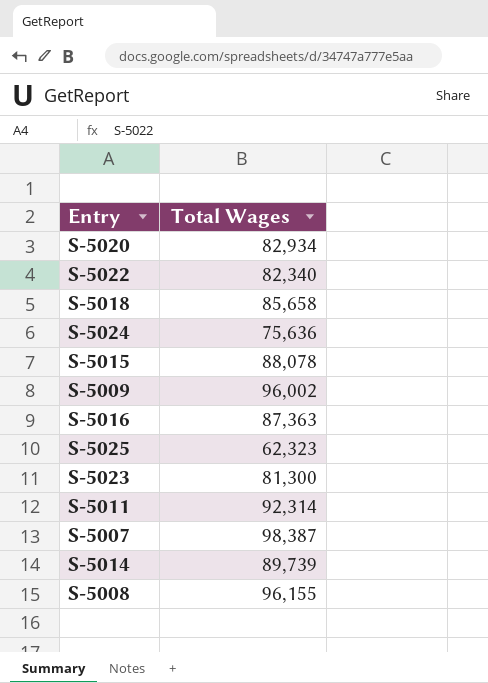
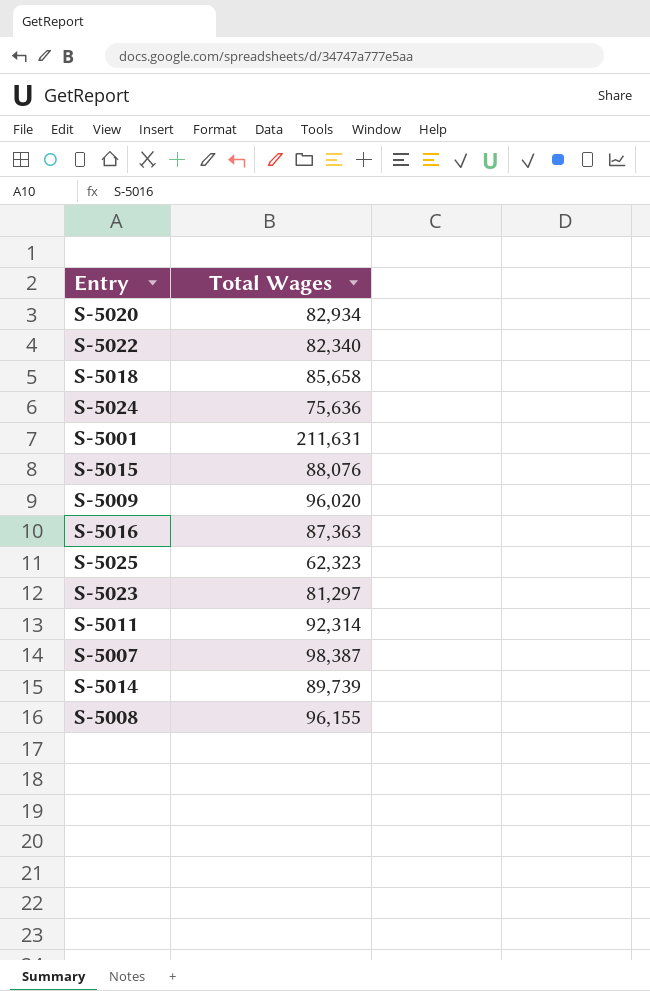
row S-5001: none -> 211,631
S-5015 | Total Wages: 88,078 -> 88,076
S-5009 | Total Wages: 96,002 -> 96,020
S-5023 | Total Wages: 81,300 -> 81,297

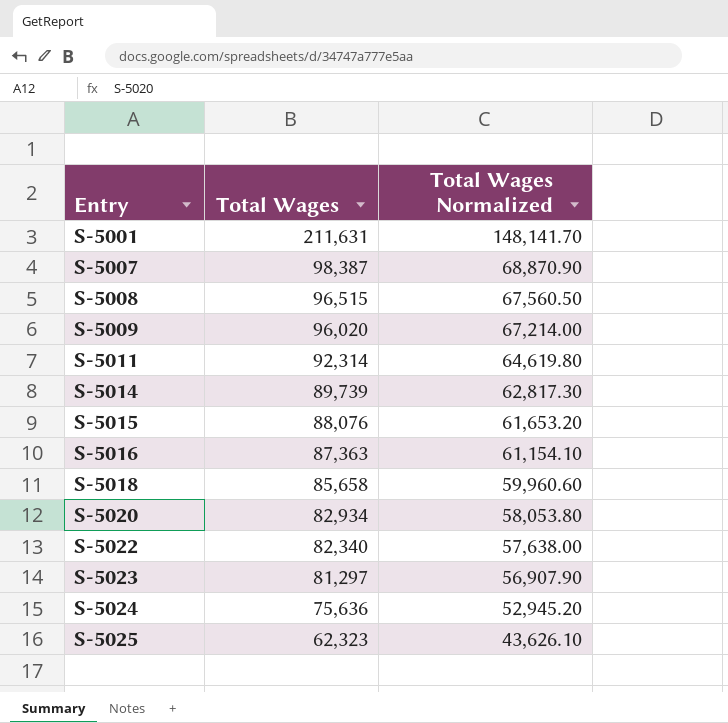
row order: none -> Entry ascending
column Total Wages Normalized | formula: none -> [Total Wages] * 0.7
S-5008 | Total Wages: 96,155 -> 96,515

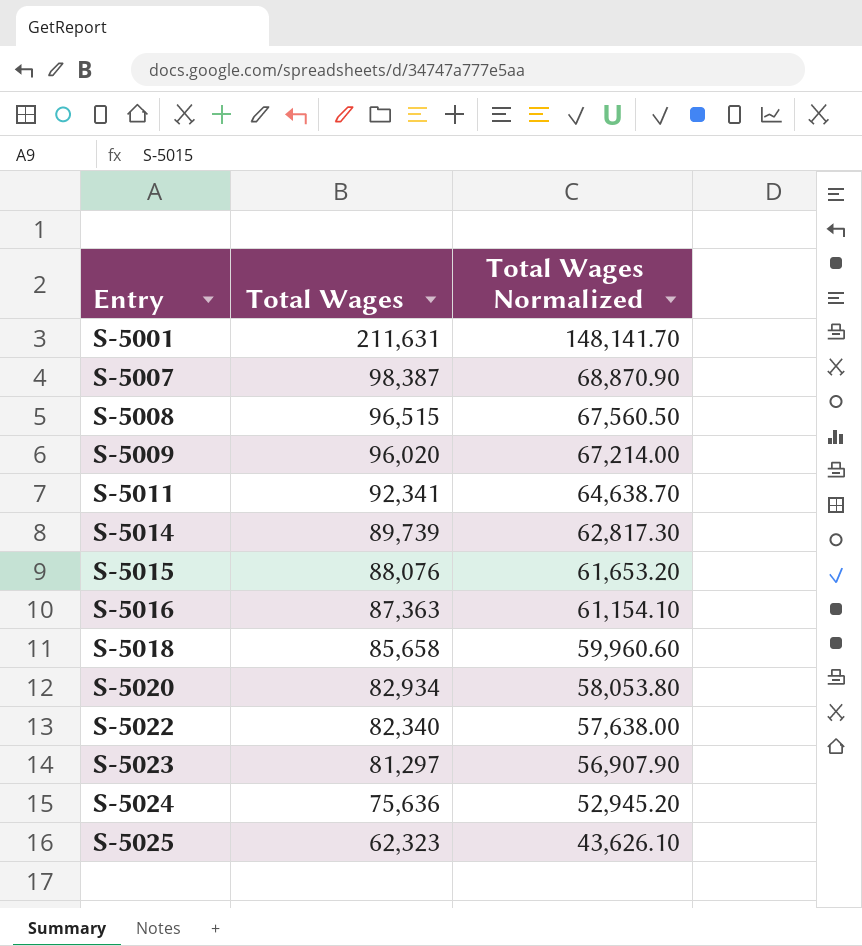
S-5011 | Total Wages: 92,314 -> 92,341
S-5011 | Total Wages Normalized: 64,619.80 -> 64,638.70

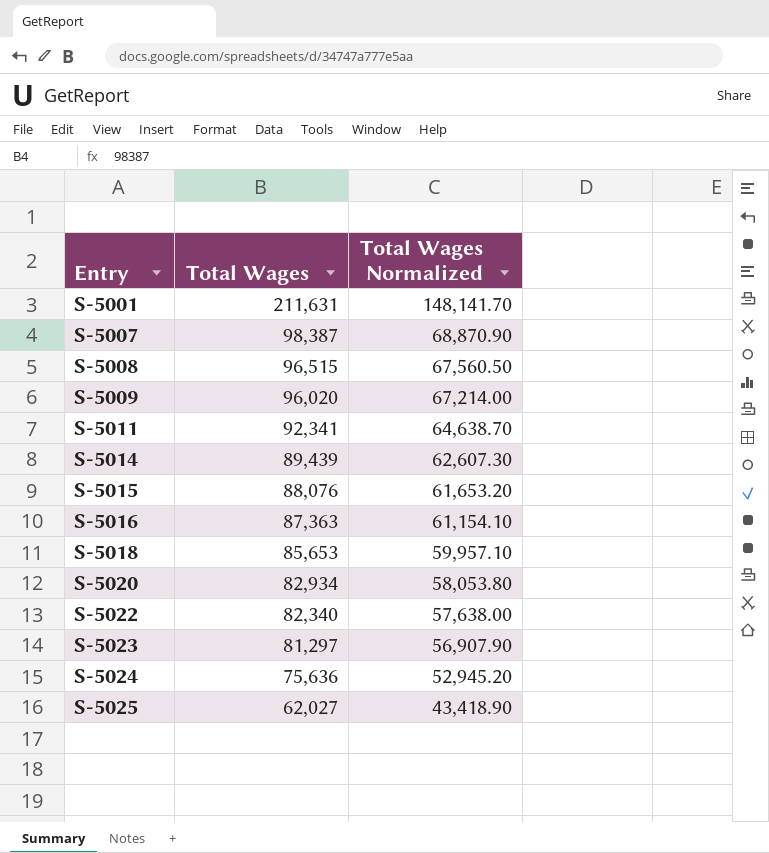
S-5014 | Total Wages: 89,739 -> 89,439
S-5014 | Total Wages Normalized: 62,817.30 -> 62,607.30
S-5018 | Total Wages: 85,658 -> 85,653
S-5018 | Total Wages Normalized: 59,960.60 -> 59,957.10
S-5025 | Total Wages: 62,323 -> 62,027
S-5025 | Total Wages Normalized: 43,626.10 -> 43,418.90

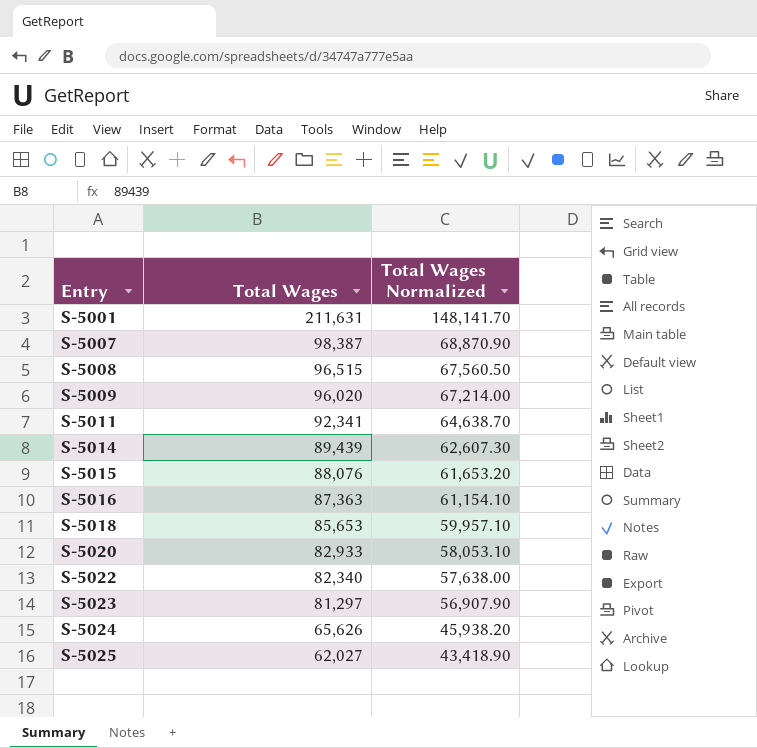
S-5020 | Total Wages: 82,934 -> 82,933
S-5020 | Total Wages Normalized: 58,053.80 -> 58,053.10
S-5024 | Total Wages: 75,636 -> 65,626
S-5024 | Total Wages Normalized: 52,945.20 -> 45,938.20

